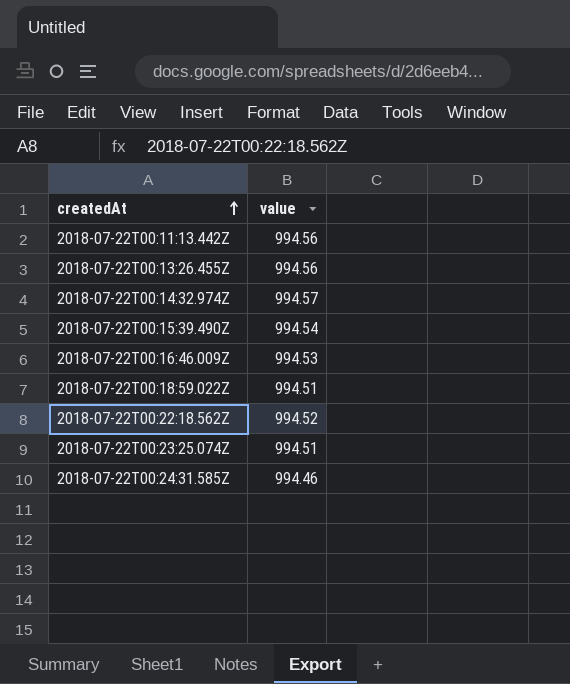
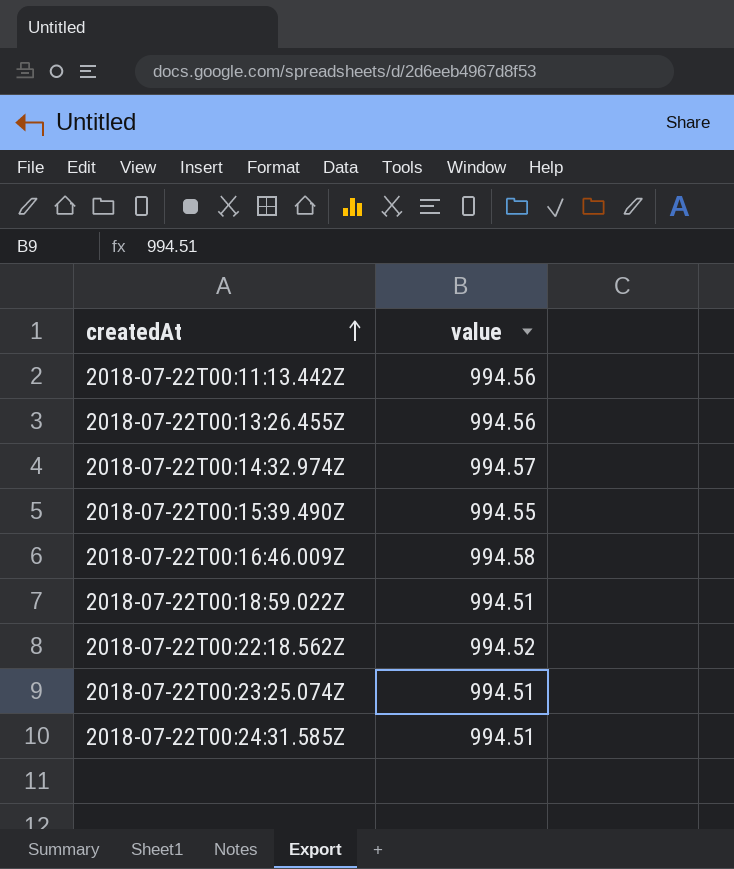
2018-07-22T00:15:39.490Z | value: 994.54 -> 994.55
2018-07-22T00:16:46.009Z | value: 994.53 -> 994.58
2018-07-22T00:24:31.585Z | value: 994.46 -> 994.51

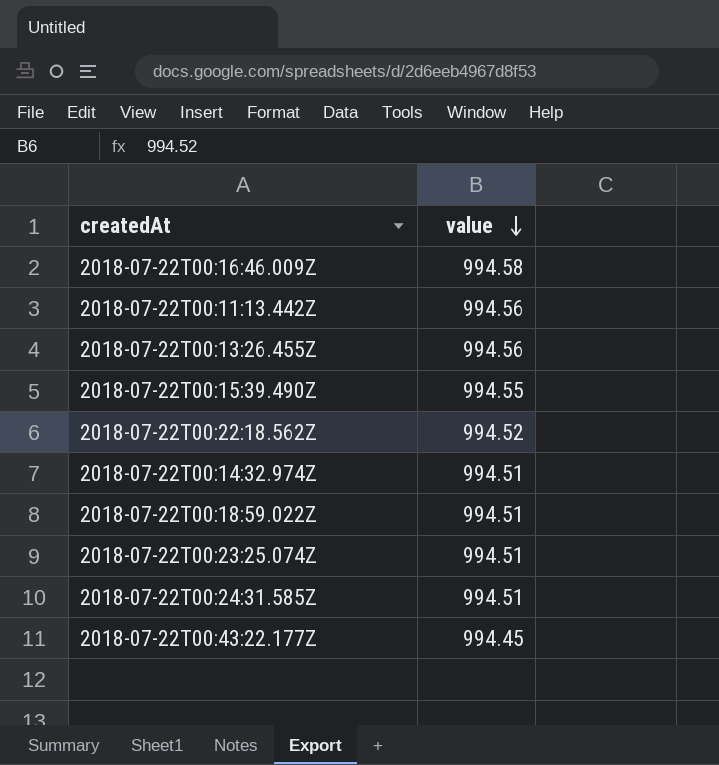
row order: createdAt ascending -> value descending
2018-07-22T00:14:32.974Z | value: 994.57 -> 994.51
row 2018-07-22T00:43:22.177Z: none -> 994.45

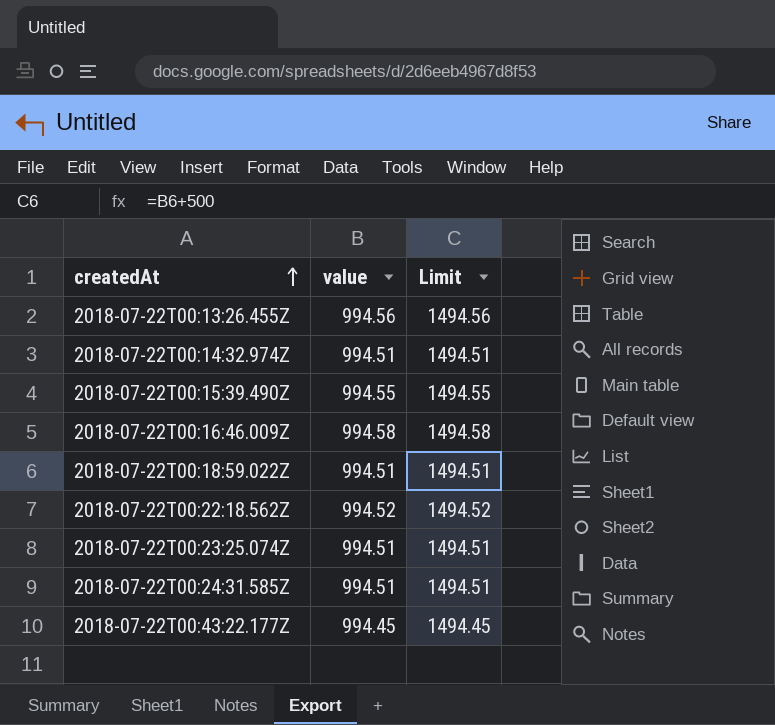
row order: value descending -> createdAt ascending
column Limit | formula: none -> [value] + 500
row 2018-07-22T00:11:13.442Z: 994.56 -> none

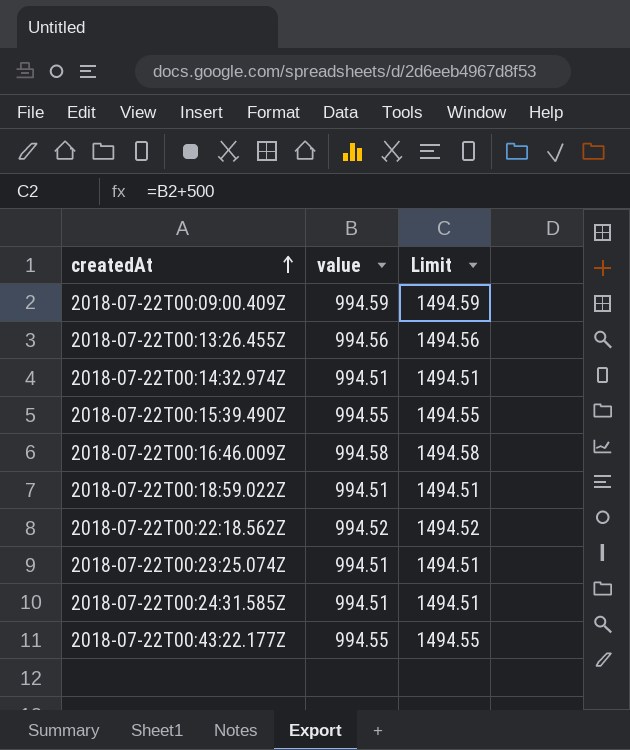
row 2018-07-22T00:09:00.409Z: none -> 994.59 | 1494.59
2018-07-22T00:43:22.177Z | value: 994.45 -> 994.55
2018-07-22T00:43:22.177Z | Limit: 1494.45 -> 1494.55

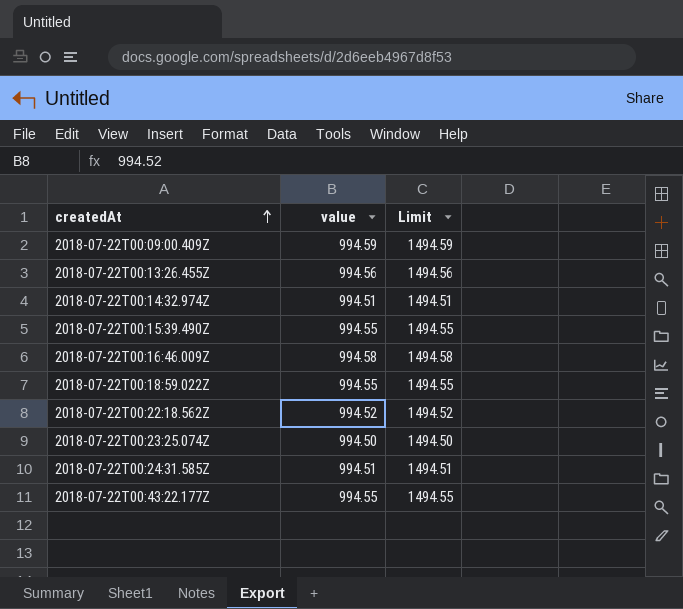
2018-07-22T00:18:59.022Z | value: 994.51 -> 994.55
2018-07-22T00:18:59.022Z | Limit: 1494.51 -> 1494.55
2018-07-22T00:23:25.074Z | value: 994.51 -> 994.50
2018-07-22T00:23:25.074Z | Limit: 1494.51 -> 1494.50

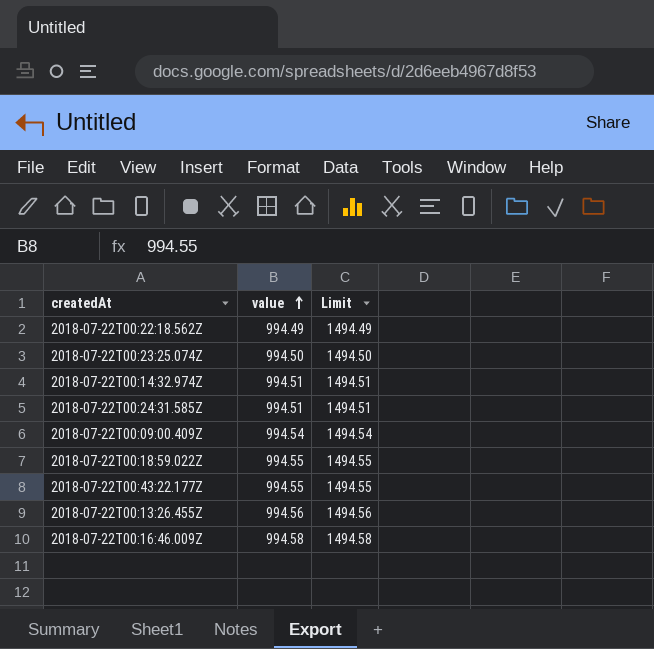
row order: createdAt ascending -> value ascending
row 2018-07-22T00:15:39.490Z: 994.55 | 1494.55 -> none
2018-07-22T00:22:18.562Z | value: 994.52 -> 994.49
2018-07-22T00:22:18.562Z | Limit: 1494.52 -> 1494.49
2018-07-22T00:09:00.409Z | value: 994.59 -> 994.54
2018-07-22T00:09:00.409Z | Limit: 1494.59 -> 1494.54

